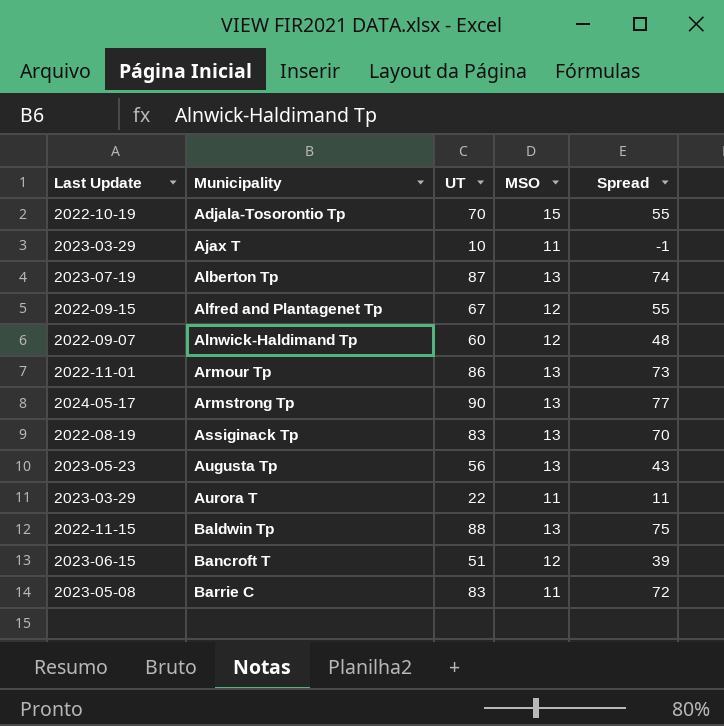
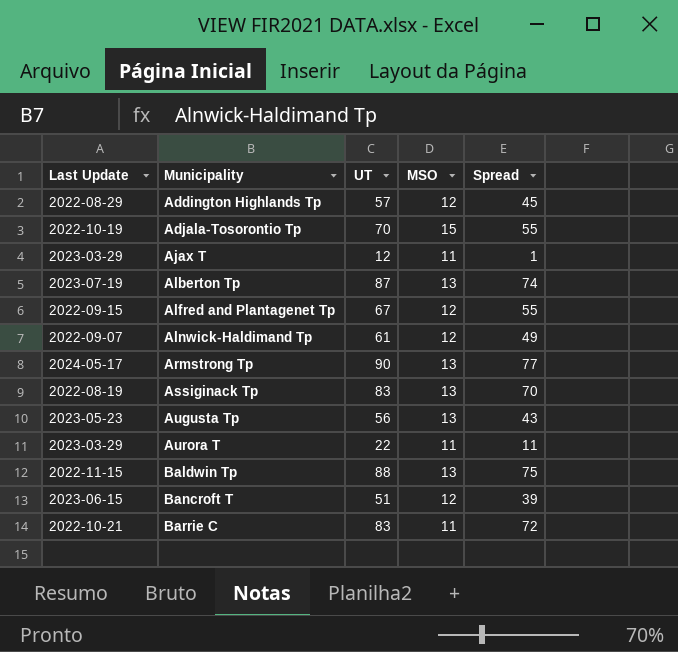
row Armour Tp: 2022-11-01 | 86 | 13 | 73 -> none
row Addington Highlands Tp: none -> 2022-08-29 | 57 | 12 | 45
Ajax T | UT: 10 -> 12
Ajax T | Spread: -1 -> 1
Alnwick-Haldimand Tp | UT: 60 -> 61
Alnwick-Haldimand Tp | Spread: 48 -> 49
Barrie C | Last Update: 2023-05-08 -> 2022-10-21

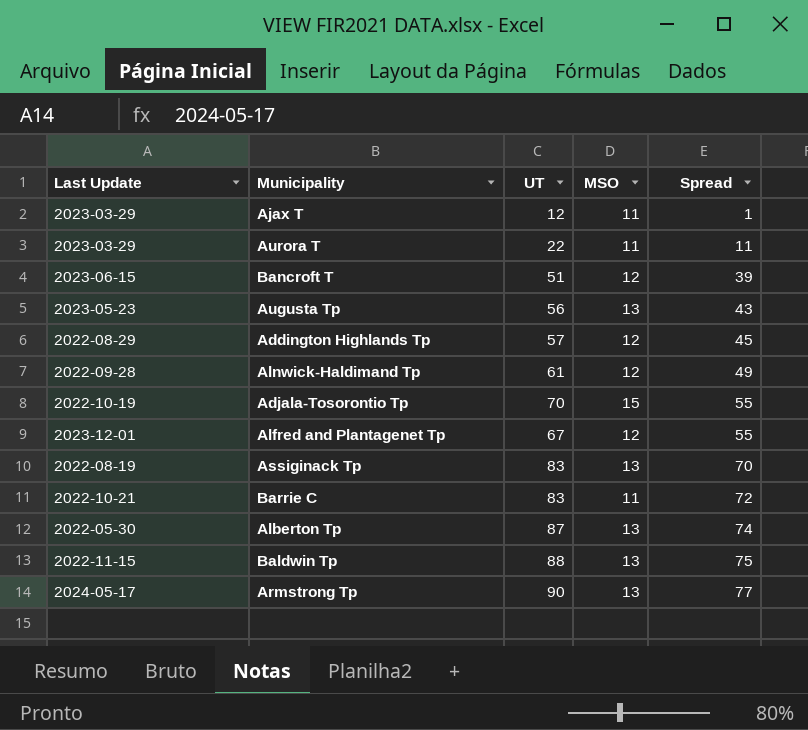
row order: Municipality ascending -> Spread ascending
Alnwick-Haldimand Tp | Last Update: 2022-09-07 -> 2022-09-28
Alfred and Plantagenet Tp | Last Update: 2022-09-15 -> 2023-12-01
Alberton Tp | Last Update: 2023-07-19 -> 2022-05-30

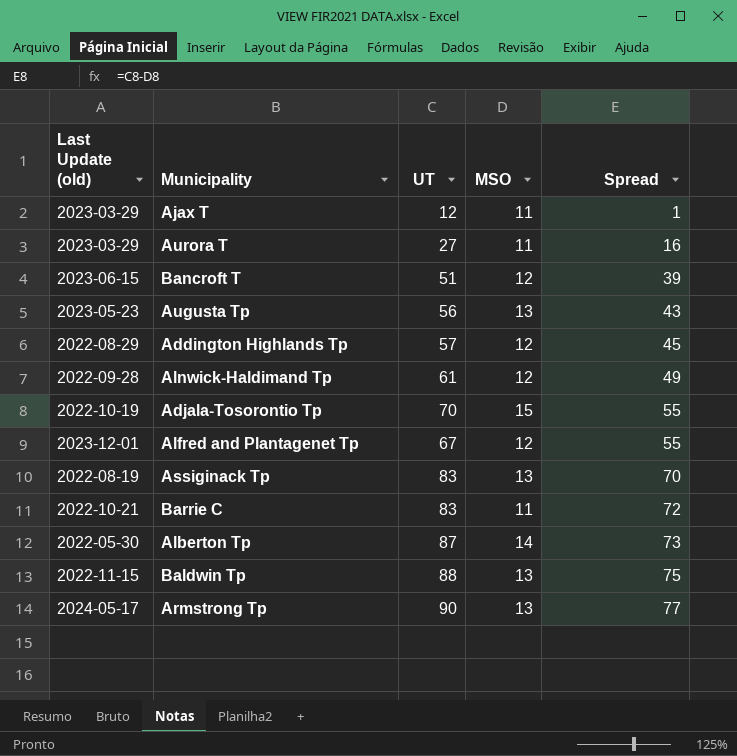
column name: Last Update -> Last Update (old)
Aurora T | UT: 22 -> 27
Aurora T | Spread: 11 -> 16
Alberton Tp | MSO: 13 -> 14
Alberton Tp | Spread: 74 -> 73

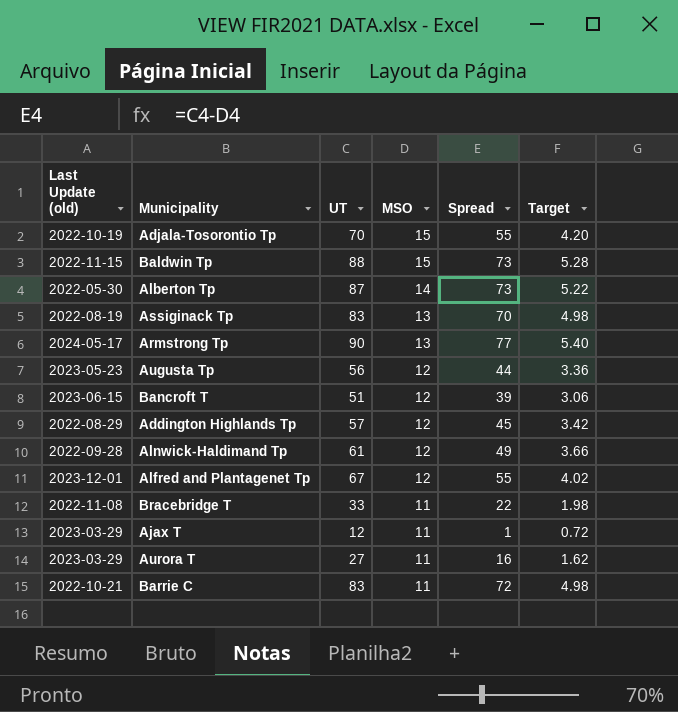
row order: Spread ascending -> MSO descending
column Target | formula: none -> [UT] * 0.06
Baldwin Tp | MSO: 13 -> 15
Baldwin Tp | Spread: 75 -> 73
Augusta Tp | MSO: 13 -> 12
Augusta Tp | Spread: 43 -> 44
row Bracebridge T: none -> 2022-11-08 | 33 | 11 | 22 | 1.98

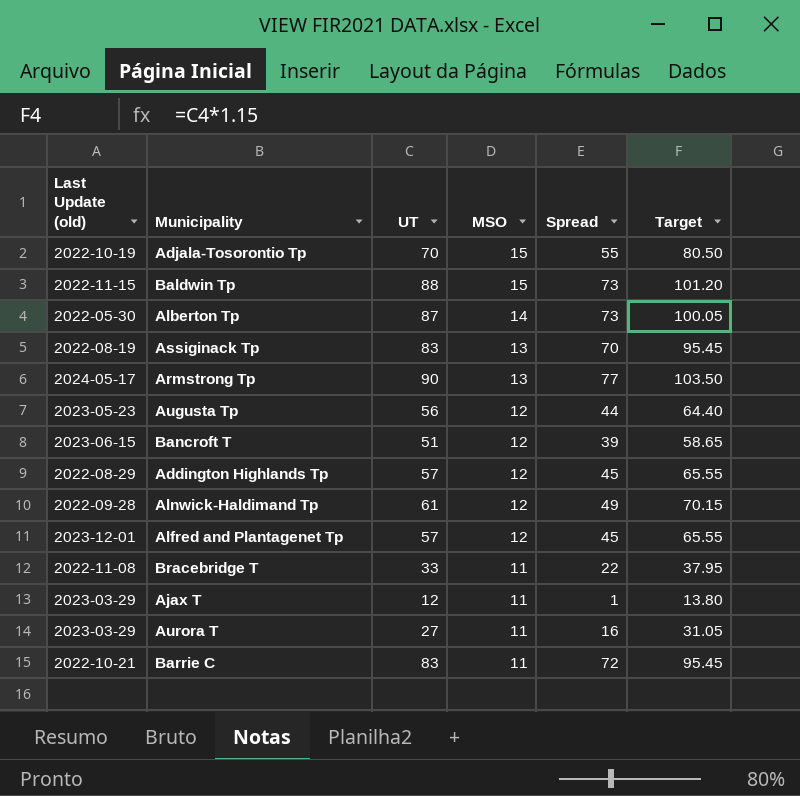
column Target | formula: [UT] * 0.06 -> [UT] * 1.15
Alfred and Plantagenet Tp | UT: 67 -> 57
Alfred and Plantagenet Tp | Spread: 55 -> 45

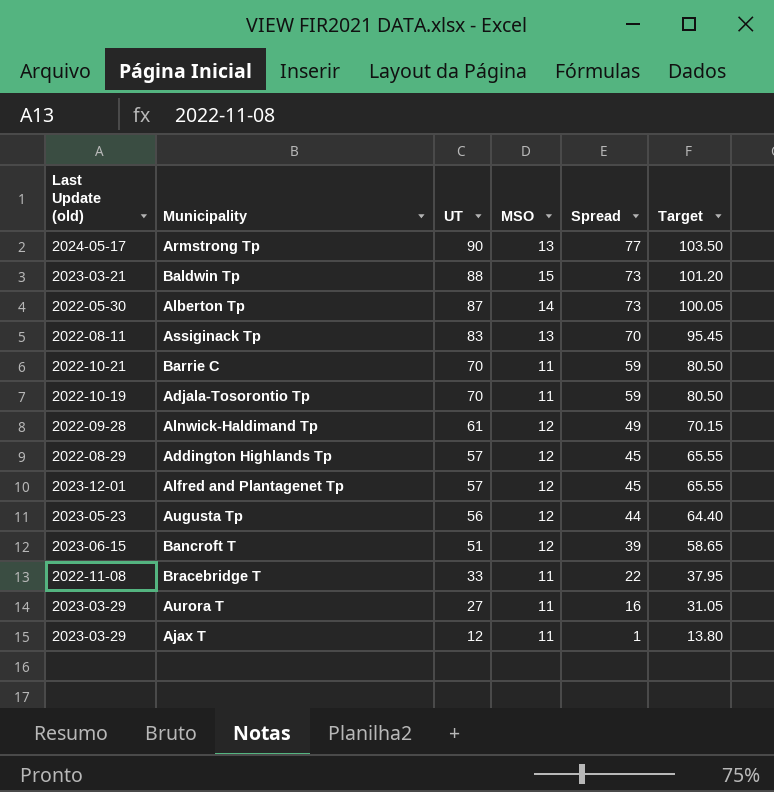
row order: MSO descending -> UT descending
Baldwin Tp | Last Update (old): 2022-11-15 -> 2023-03-21
Assiginack Tp | Last Update (old): 2022-08-19 -> 2022-08-11
Barrie C | UT: 83 -> 70
Barrie C | Spread: 72 -> 59
Barrie C | Target: 95.45 -> 80.50
Adjala-Tosorontio Tp | MSO: 15 -> 11
Adjala-Tosorontio Tp | Spread: 55 -> 59

